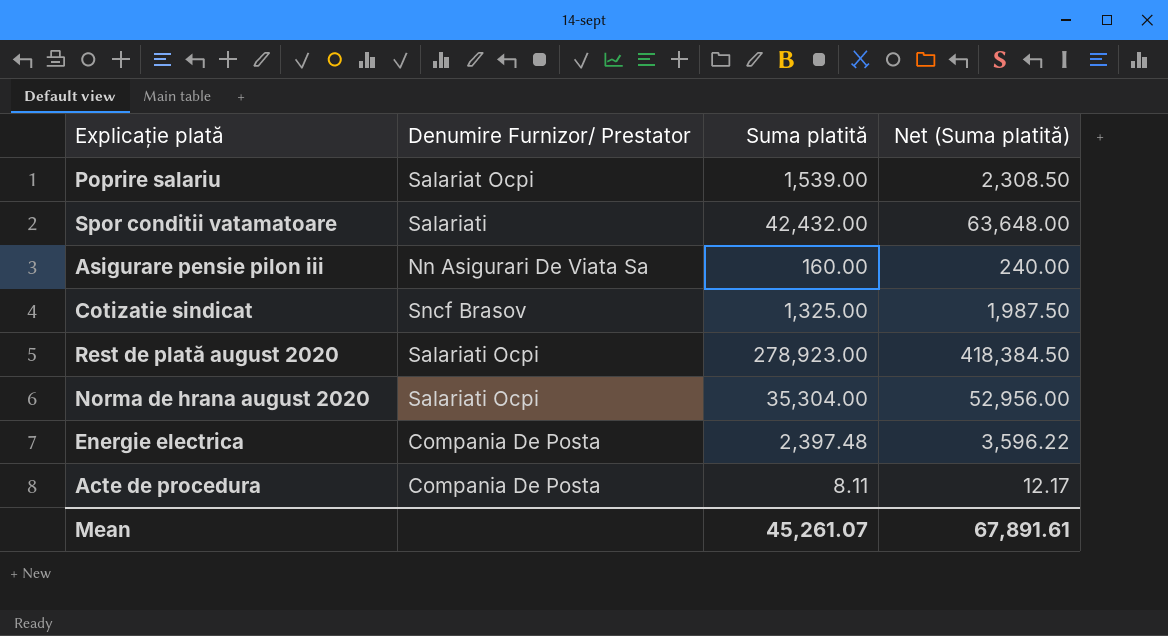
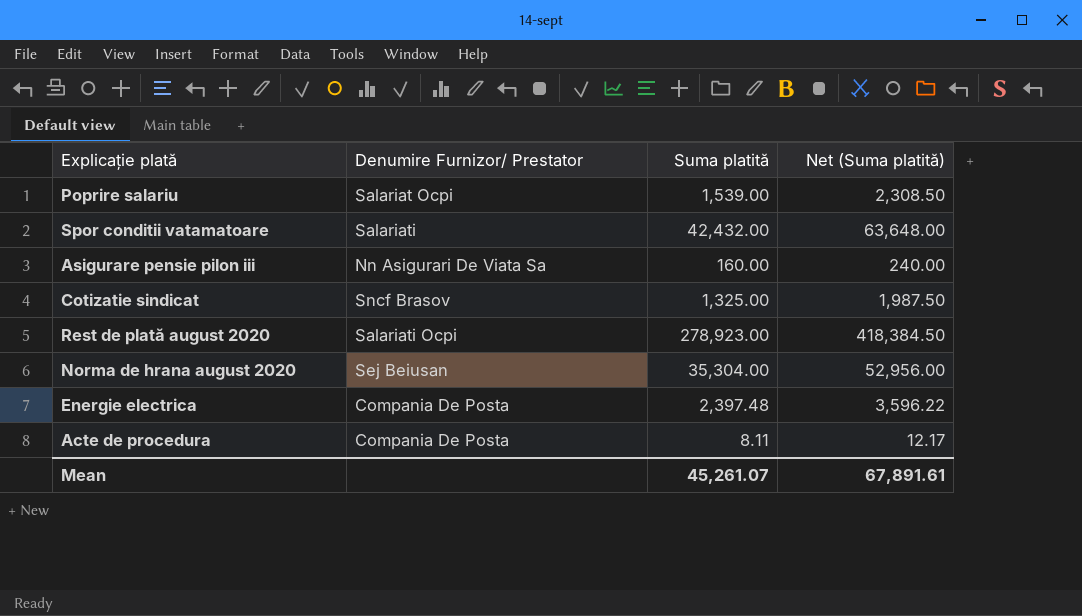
Norma de hrana august 2020 | Denumire Furnizor/ Prestator: Salariati Ocpi -> Sej Beiusan

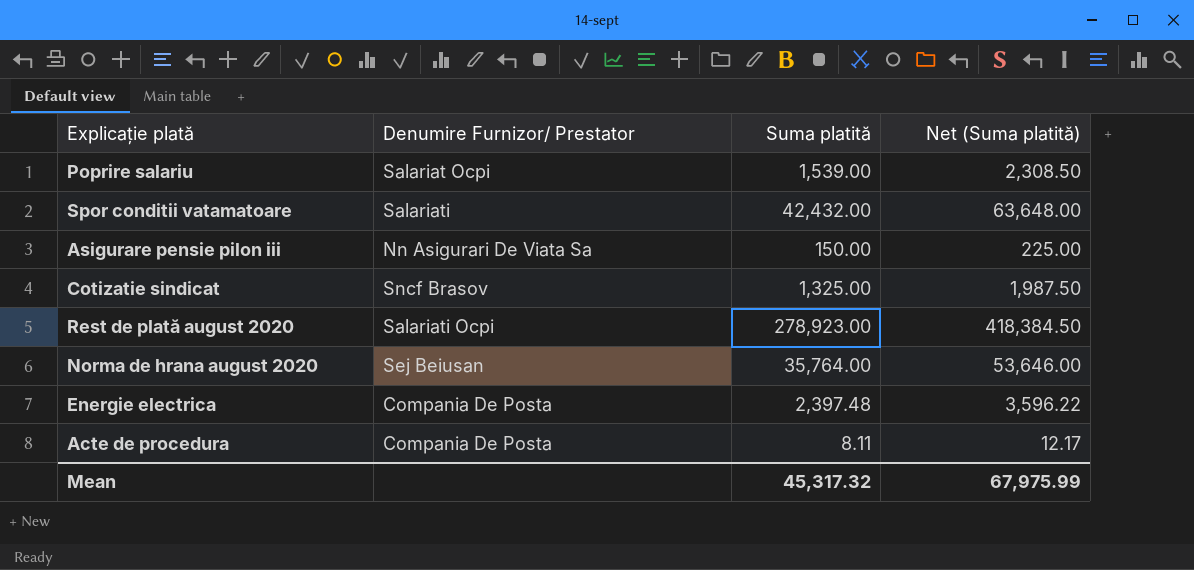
Asigurare pensie pilon iii | Suma platită: 160.00 -> 150.00
Asigurare pensie pilon iii | Net (Suma platită): 240.00 -> 225.00
Norma de hrana august 2020 | Suma platită: 35,304.00 -> 35,764.00
Norma de hrana august 2020 | Net (Suma platită): 52,956.00 -> 53,646.00
Mean | Suma platită: 45,261.07 -> 45,317.32
Mean | Net (Suma platită): 67,891.61 -> 67,975.99

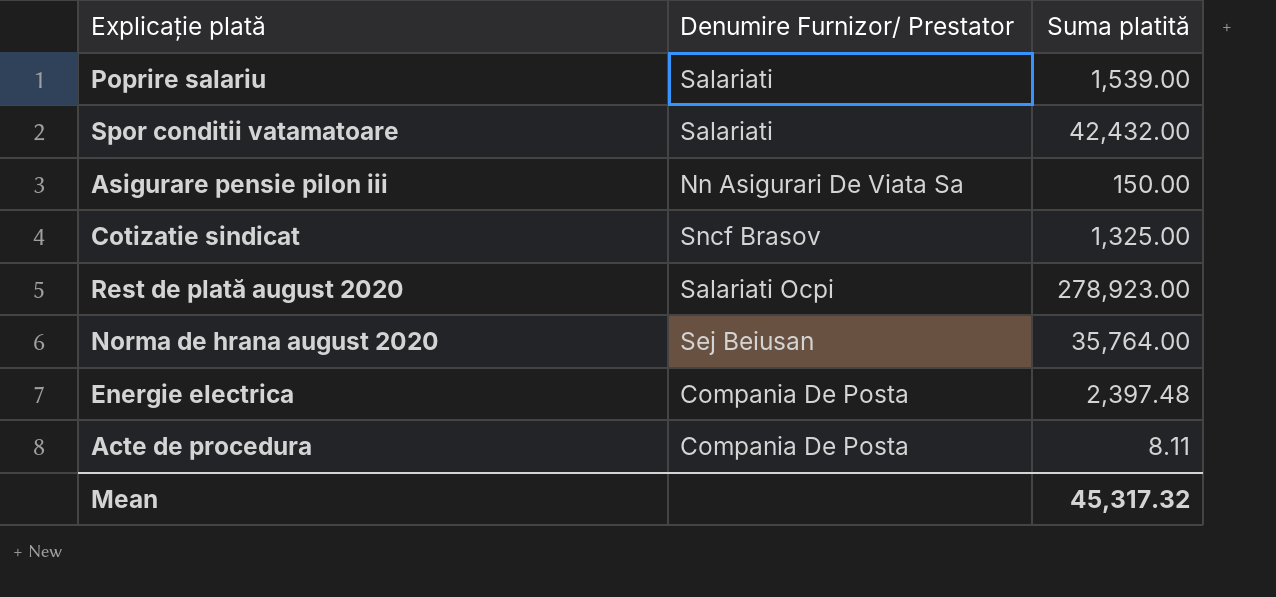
column Net (Suma platită) | formula: [Suma platită] * 1.5 -> none
Poprire salariu | Denumire Furnizor/ Prestator: Salariat Ocpi -> Salariati

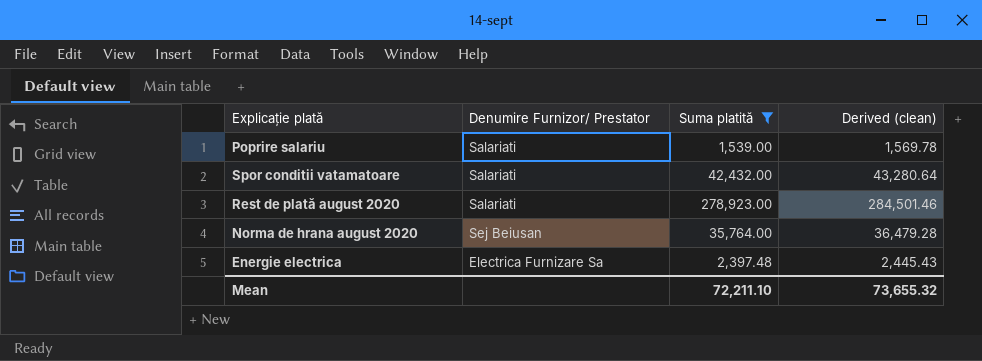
filter: none -> Suma platită >= 1,539.00
column Derived (clean) | formula: none -> [Suma platită] * 1.02
Rest de plată august 2020 | Denumire Furnizor/ Prestator: Salariati Ocpi -> Salariati
Energie electrica | Denumire Furnizor/ Prestator: Compania De Posta -> Electrica Furnizare Sa
Mean | Suma platită: 45,317.32 -> 72,211.10

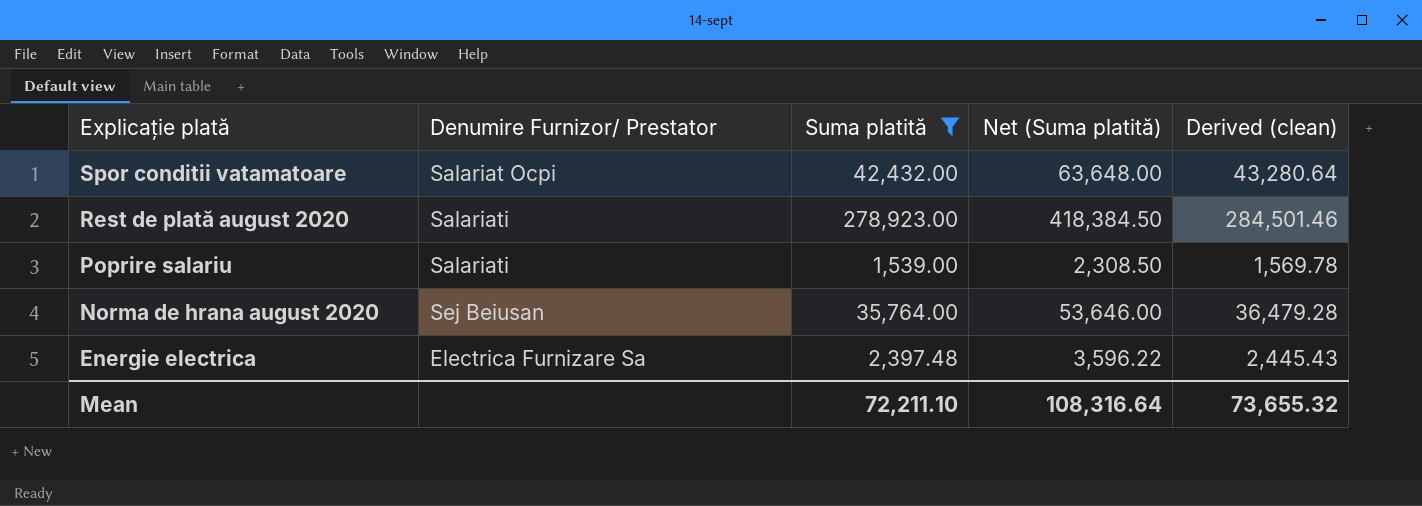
row order: none -> Explicație plată descending
column Net (Suma platită) | formula: none -> [Suma platită] * 1.5
Spor conditii vatamatoare | Denumire Furnizor/ Prestator: Salariati -> Salariat Ocpi

